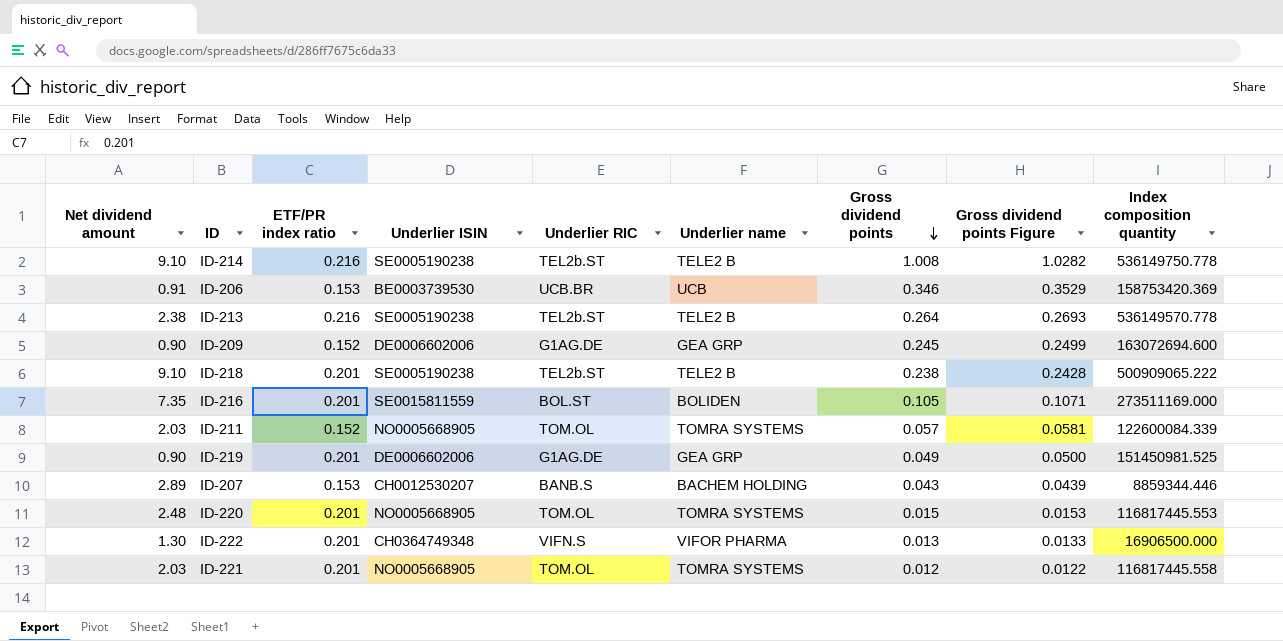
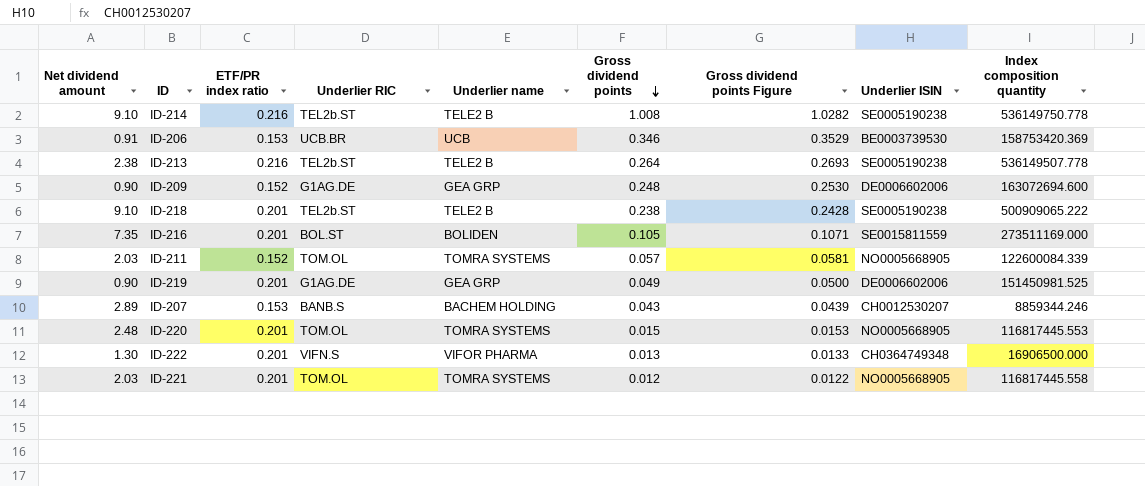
column Underlier ISIN | position: 4 -> 8
ID-213 | Index composition quantity: 536149570.778 -> 536149507.778
ID-209 | Gross dividend points: 0.245 -> 0.248
ID-209 | Gross dividend points Figure: 0.2499 -> 0.2530
ID-207 | Index composition quantity: 8859344.446 -> 8859344.246

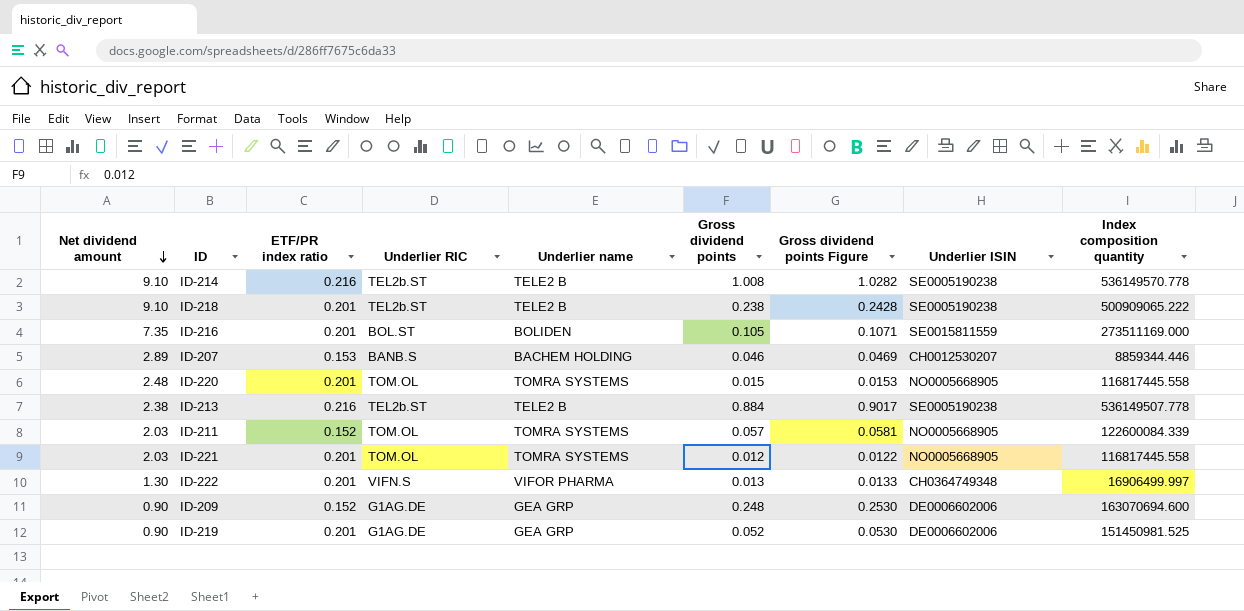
row order: Gross dividend points descending -> Net dividend amount descending
row ID-206: 0.91 | 0.153 | UCB.BR | UCB | 0.346 | 0.3529 | BE0003739530 | 158753420.369 -> none
ID-214 | Index composition quantity: 536149750.778 -> 536149570.778
ID-207 | Gross dividend points: 0.043 -> 0.046
ID-207 | Gross dividend points Figure: 0.0439 -> 0.0469
ID-207 | Index composition quantity: 8859344.246 -> 8859344.446
ID-220 | Index composition quantity: 116817445.553 -> 116817445.558
ID-213 | Gross dividend points: 0.264 -> 0.884
ID-213 | Gross dividend points Figure: 0.2693 -> 0.9017
ID-222 | Index composition quantity: 16906500.000 -> 16906499.997
ID-209 | Index composition quantity: 163072694.600 -> 163070694.600
ID-219 | Gross dividend points: 0.049 -> 0.052
ID-219 | Gross dividend points Figure: 0.0500 -> 0.0530

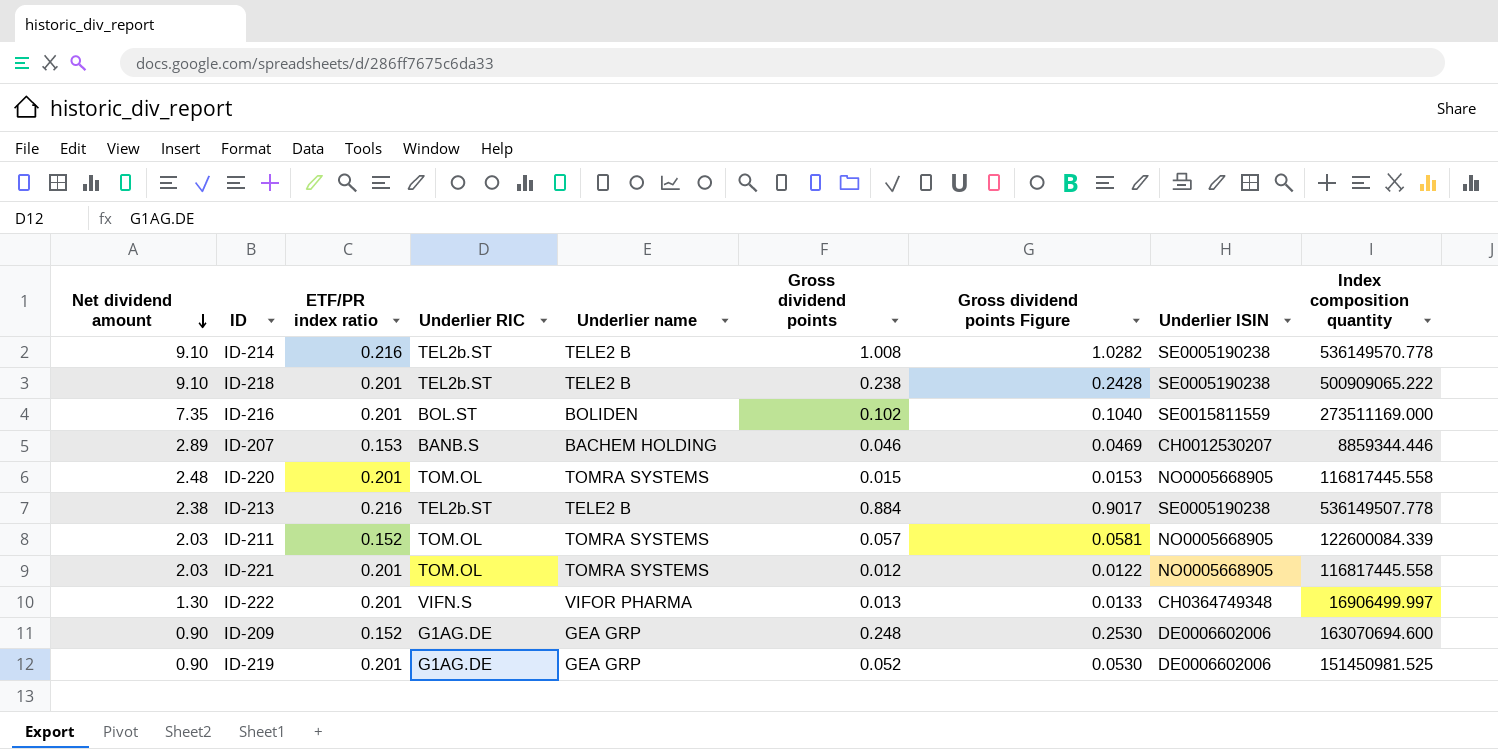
ID-216 | Gross dividend points: 0.105 -> 0.102
ID-216 | Gross dividend points Figure: 0.1071 -> 0.1040

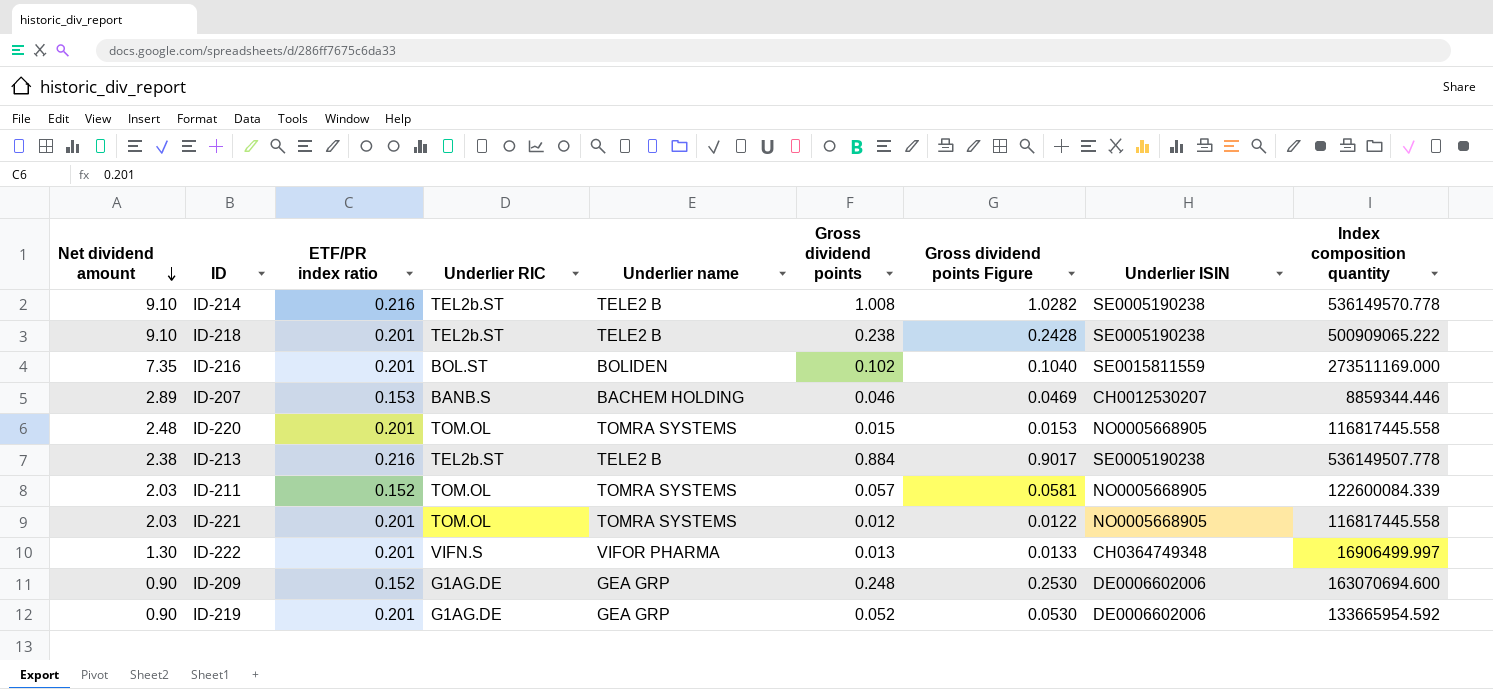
ID-219 | Index composition quantity: 151450981.525 -> 133665954.592

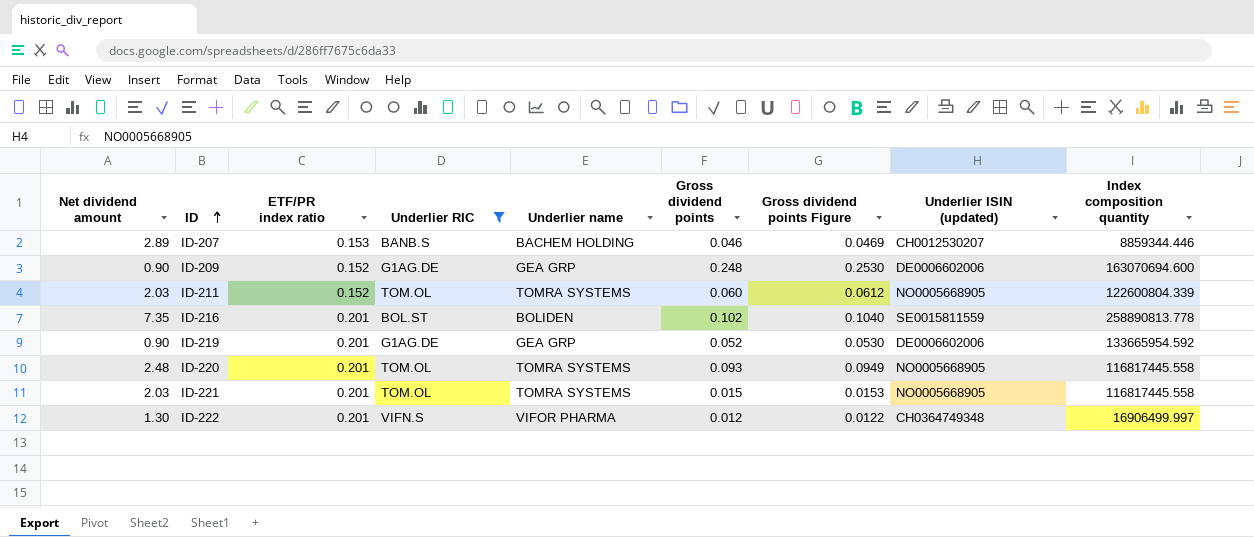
filter: none -> Underlier RIC != TEL2b.ST
row order: Net dividend amount descending -> ID ascending
column name: Underlier ISIN -> Underlier ISIN (updated)
ID-211 | Gross dividend points: 0.057 -> 0.060
ID-211 | Gross dividend points Figure: 0.0581 -> 0.0612
ID-211 | Index composition quantity: 122600084.339 -> 122600804.339
ID-216 | Index composition quantity: 273511169.000 -> 258890813.778
ID-220 | Gross dividend points: 0.015 -> 0.093
ID-220 | Gross dividend points Figure: 0.0153 -> 0.0949
ID-221 | Gross dividend points: 0.012 -> 0.015
ID-221 | Gross dividend points Figure: 0.0122 -> 0.0153
ID-222 | Gross dividend points: 0.013 -> 0.012
ID-222 | Gross dividend points Figure: 0.0133 -> 0.0122

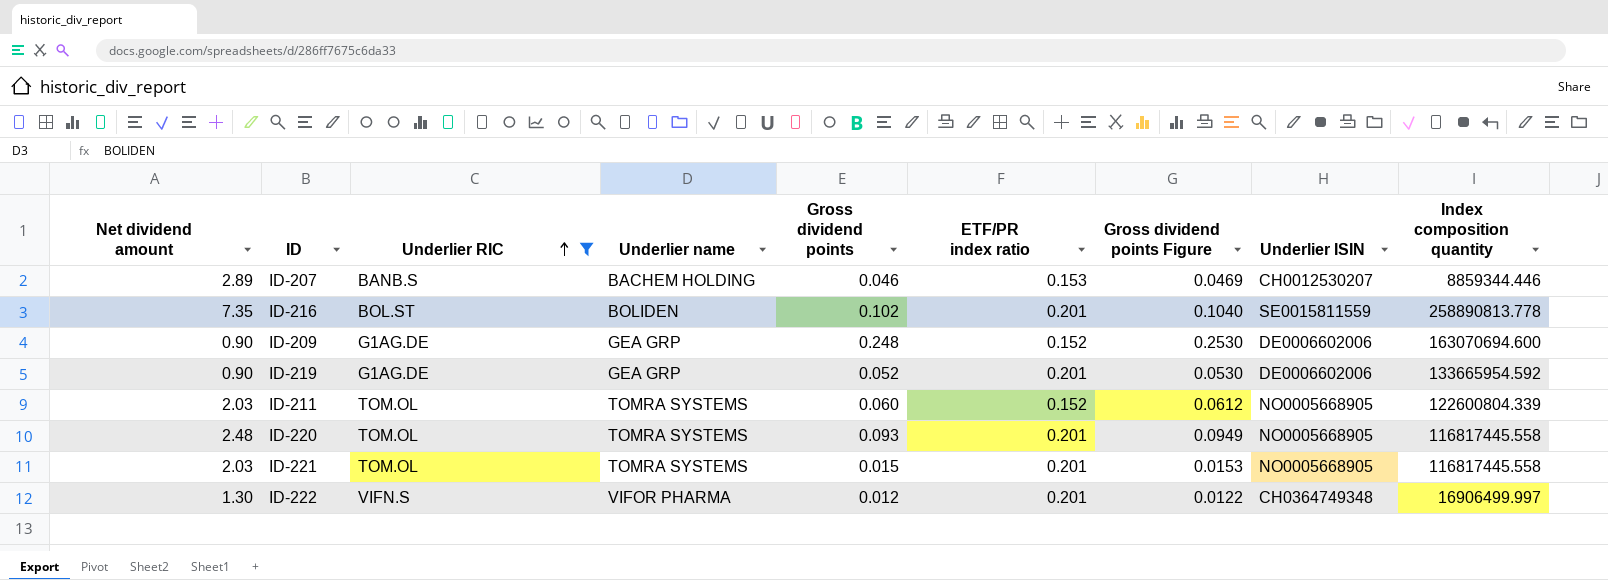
row order: ID ascending -> Underlier RIC ascending
column ETF/PR index ratio | position: 3 -> 6
column name: Underlier ISIN (updated) -> Underlier ISIN

